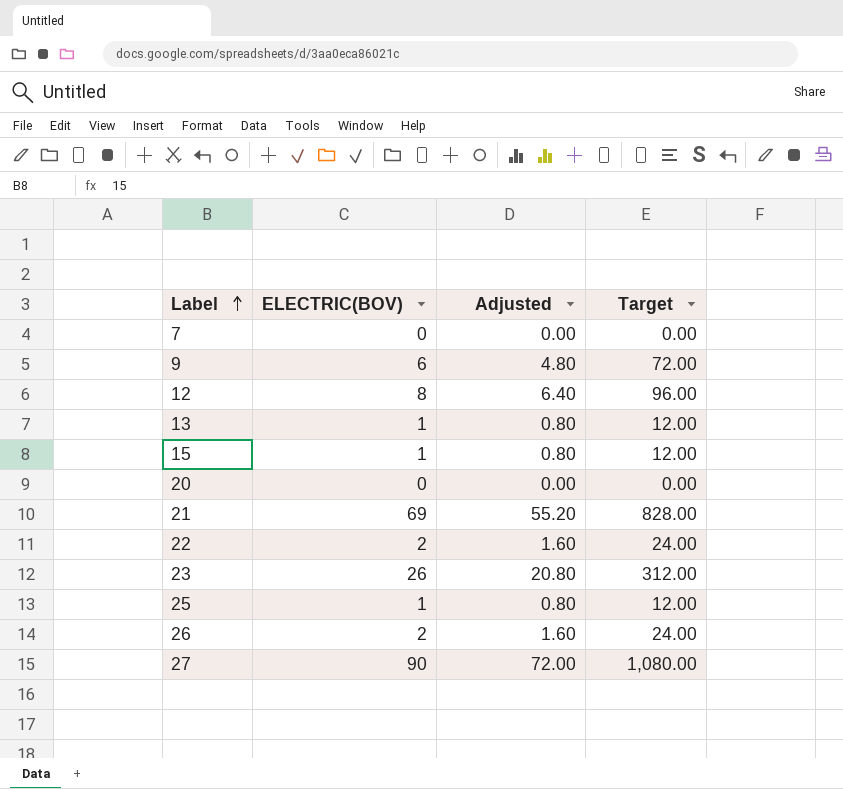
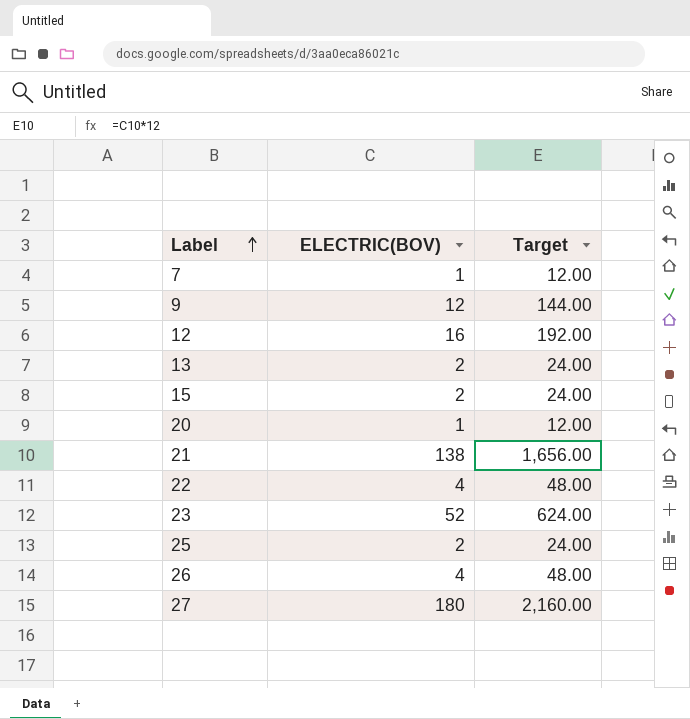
column Adjusted | formula: [ELECTRIC(BOV)] * 0.8 -> none
7 | ELECTRIC(BOV): 0 -> 1
7 | Target: 0.00 -> 12.00
9 | ELECTRIC(BOV): 6 -> 12
9 | Target: 72.00 -> 144.00
12 | ELECTRIC(BOV): 8 -> 16
12 | Target: 96.00 -> 192.00
13 | ELECTRIC(BOV): 1 -> 2
13 | Target: 12.00 -> 24.00
15 | ELECTRIC(BOV): 1 -> 2
15 | Target: 12.00 -> 24.00
20 | ELECTRIC(BOV): 0 -> 1
20 | Target: 0.00 -> 12.00
21 | ELECTRIC(BOV): 69 -> 138
21 | Target: 828.00 -> 1,656.00
22 | ELECTRIC(BOV): 2 -> 4
22 | Target: 24.00 -> 48.00
23 | ELECTRIC(BOV): 26 -> 52
23 | Target: 312.00 -> 624.00
25 | ELECTRIC(BOV): 1 -> 2
25 | Target: 12.00 -> 24.00
26 | ELECTRIC(BOV): 2 -> 4
26 | Target: 24.00 -> 48.00
27 | ELECTRIC(BOV): 90 -> 180
27 | Target: 1,080.00 -> 2,160.00

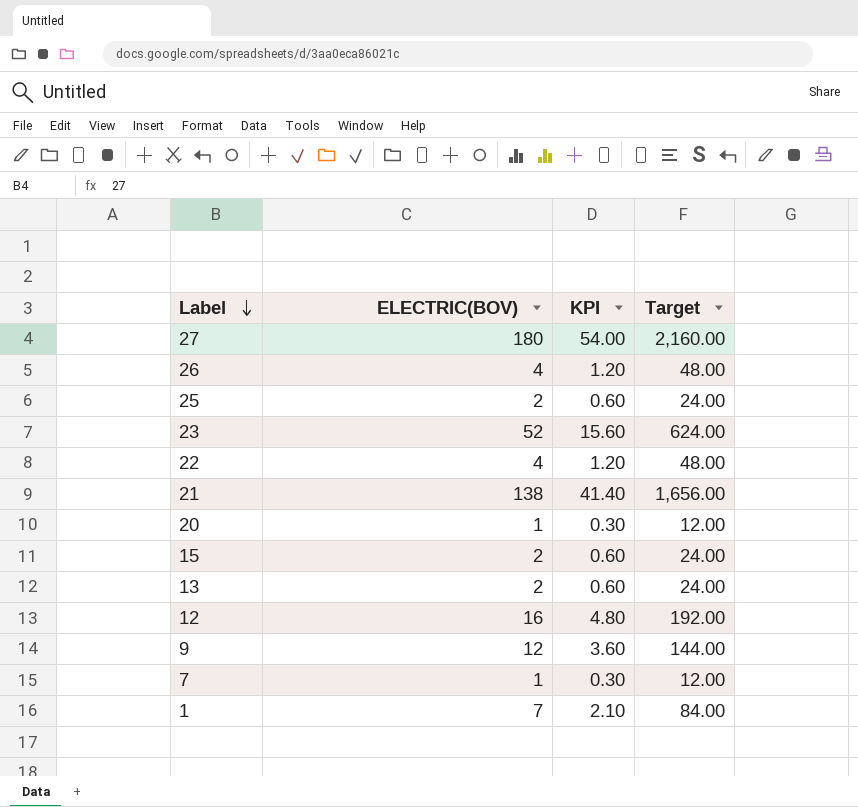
row order: Label ascending -> Label descending
column KPI | formula: none -> [ELECTRIC(BOV)] * 0.3
row 1: none -> 7 | 2.10 | 84.00

